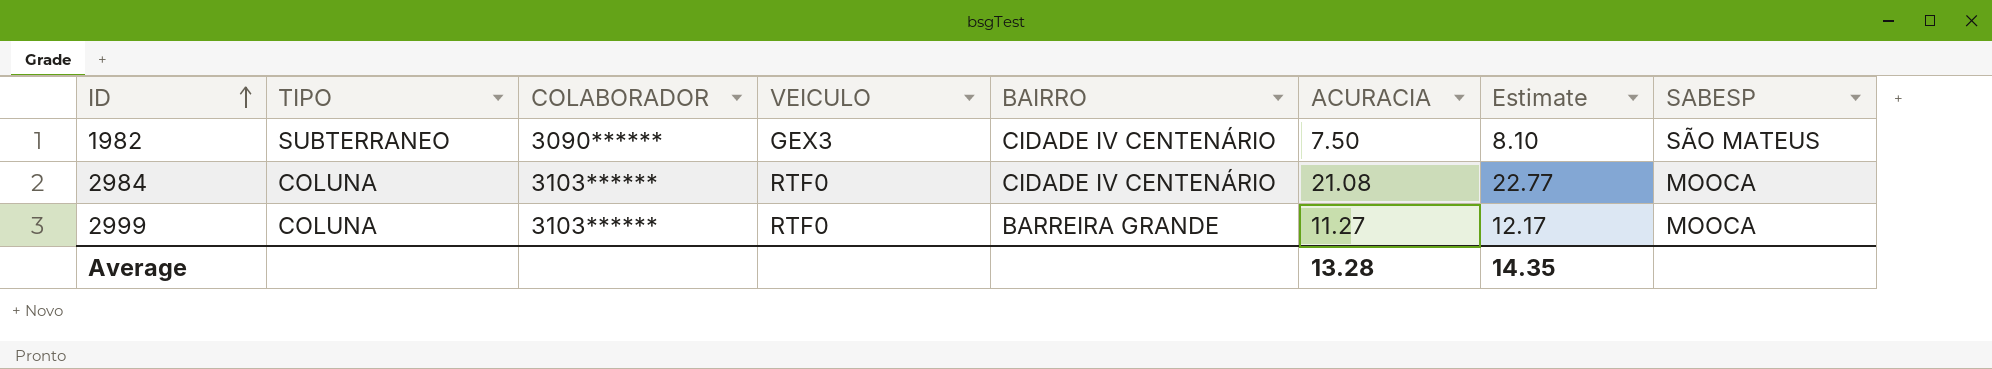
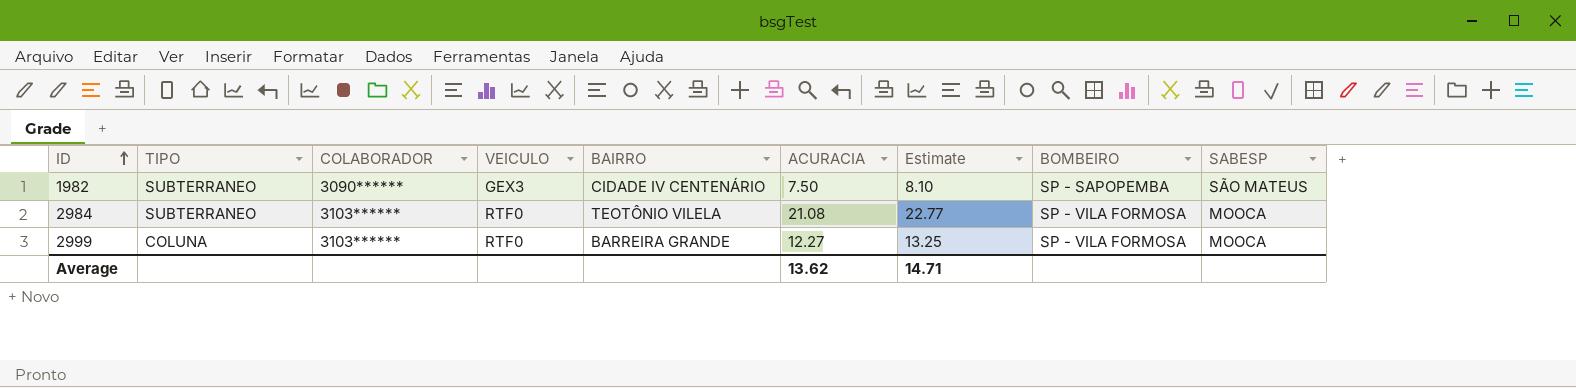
column BOMBEIRO | position: none -> 8
2984 | TIPO: COLUNA -> SUBTERRANEO
2984 | BAIRRO: CIDADE IV CENTENÁRIO -> TEOTÔNIO VILELA
2999 | ACURACIA: 11.27 -> 12.27
2999 | Estimate: 12.17 -> 13.25
Average | ACURACIA: 13.28 -> 13.62
Average | Estimate: 14.35 -> 14.71

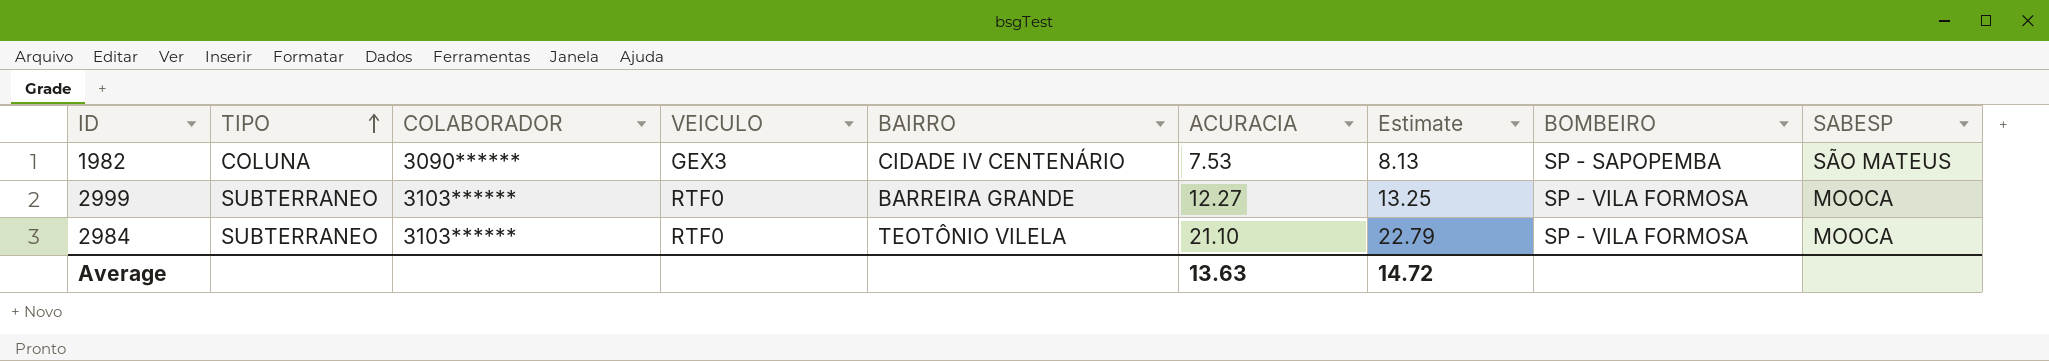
row order: ID ascending -> TIPO ascending
1982 | TIPO: SUBTERRANEO -> COLUNA
1982 | ACURACIA: 7.50 -> 7.53
1982 | Estimate: 8.10 -> 8.13
2999 | TIPO: COLUNA -> SUBTERRANEO
2984 | ACURACIA: 21.08 -> 21.10
2984 | Estimate: 22.77 -> 22.79
Average | ACURACIA: 13.62 -> 13.63
Average | Estimate: 14.71 -> 14.72

